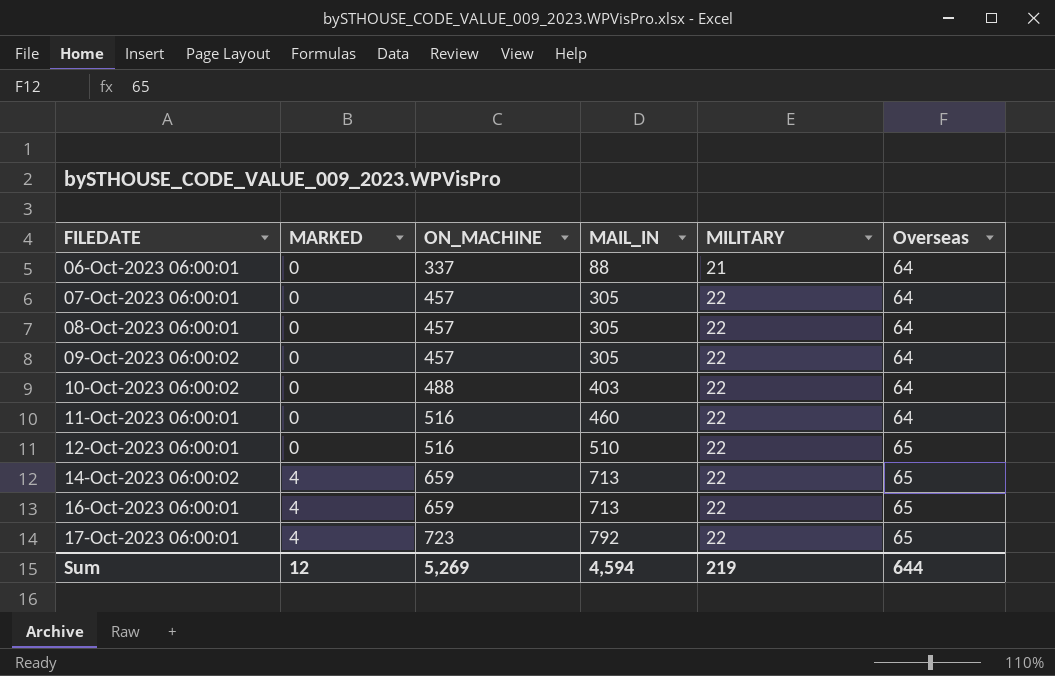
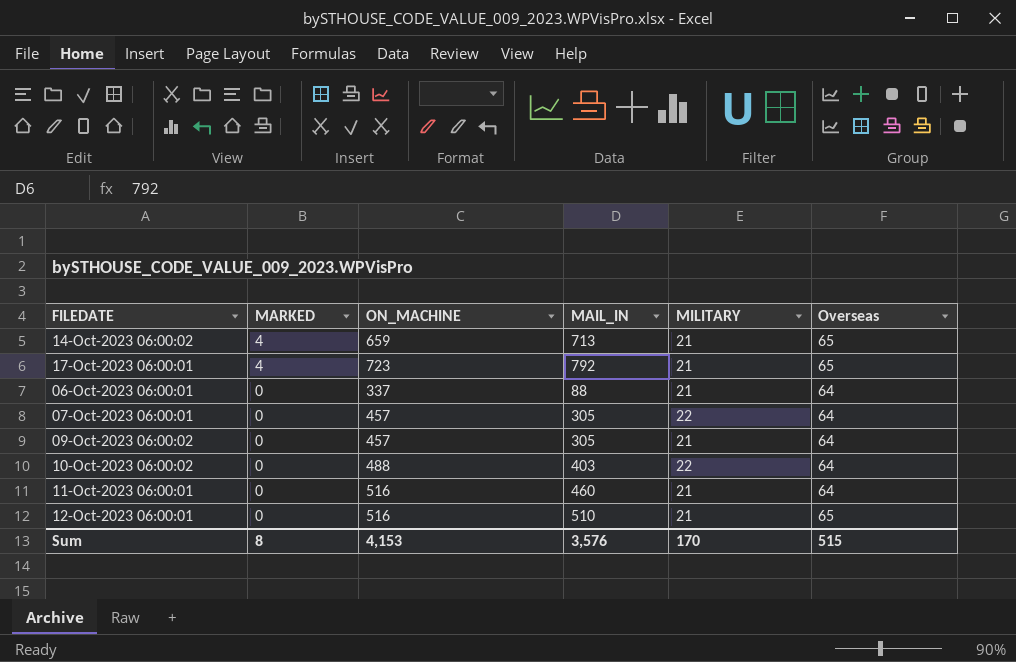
row order: FILEDATE ascending -> MARKED descending
row 08-Oct-2023 06:00:01: 0 | 457 | 305 | 22 | 64 -> none
row 16-Oct-2023 06:00:01: 4 | 659 | 713 | 22 | 65 -> none
14-Oct-2023 06:00:02 | MILITARY: 22 -> 21
17-Oct-2023 06:00:01 | MILITARY: 22 -> 21
09-Oct-2023 06:00:02 | MILITARY: 22 -> 21
11-Oct-2023 06:00:01 | MILITARY: 22 -> 21
12-Oct-2023 06:00:01 | MILITARY: 22 -> 21
Sum | MARKED: 12 -> 8
Sum | ON_MACHINE: 5,269 -> 4,153
Sum | MAIL_IN: 4,594 -> 3,576
Sum | MILITARY: 219 -> 170
Sum | Overseas: 644 -> 515

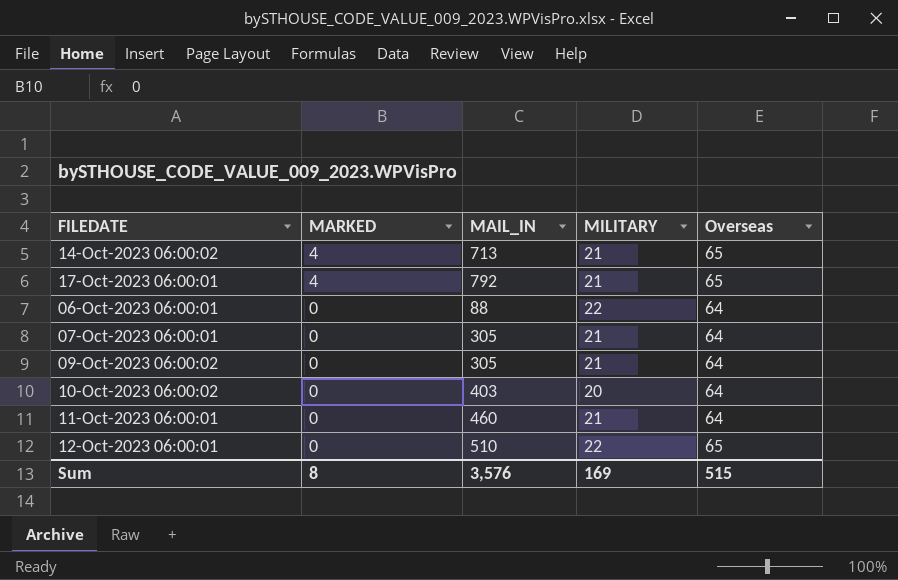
column ON_MACHINE | position: 3 -> none
06-Oct-2023 06:00:01 | MILITARY: 21 -> 22
07-Oct-2023 06:00:01 | MILITARY: 22 -> 21
10-Oct-2023 06:00:02 | MILITARY: 22 -> 20
12-Oct-2023 06:00:01 | MILITARY: 21 -> 22
Sum | MILITARY: 170 -> 169

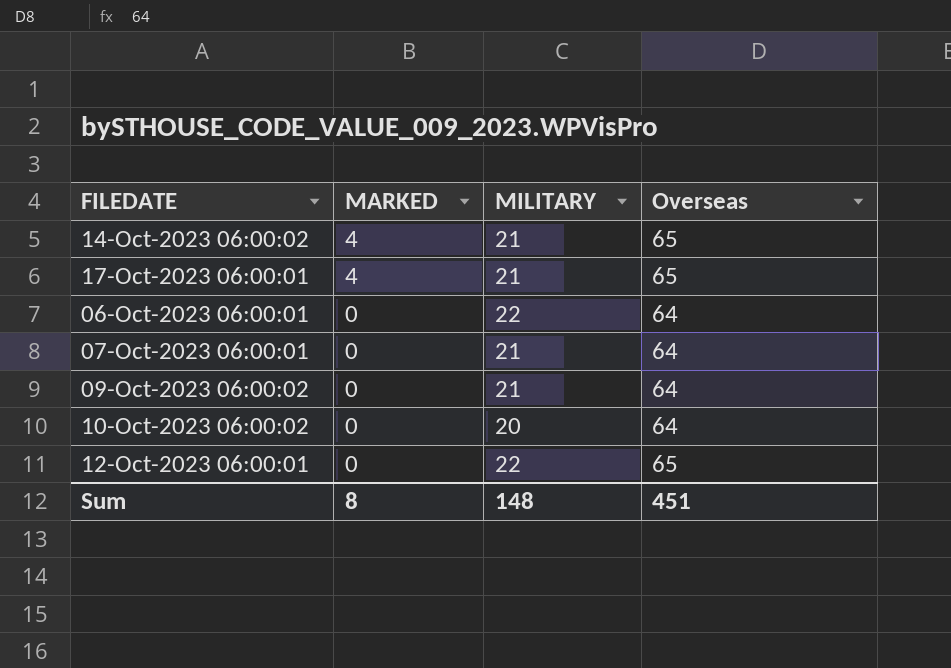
column MAIL_IN | position: 3 -> none
row 11-Oct-2023 06:00:01: 0 | 460 | 21 | 64 -> none
Sum | MILITARY: 169 -> 148
Sum | Overseas: 515 -> 451

